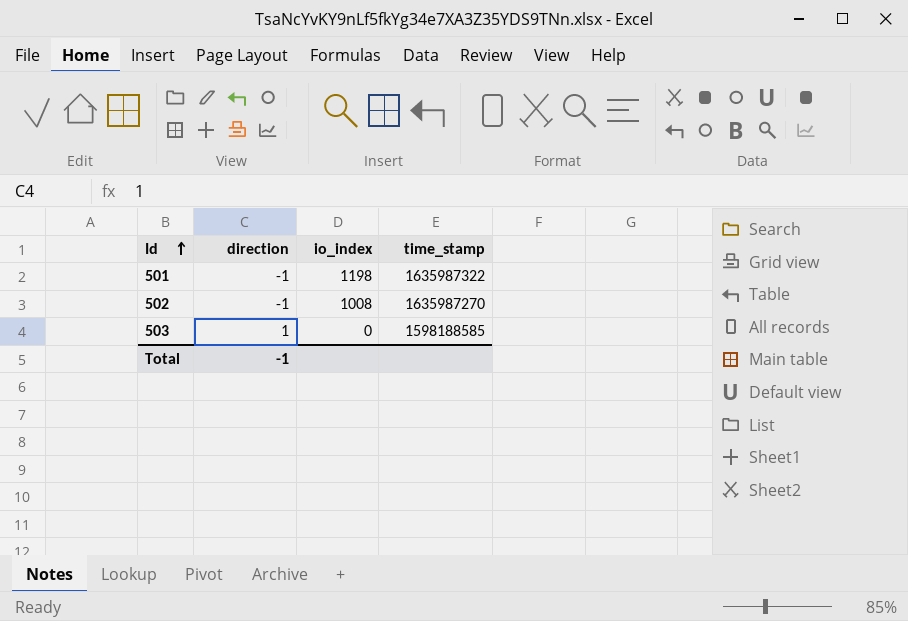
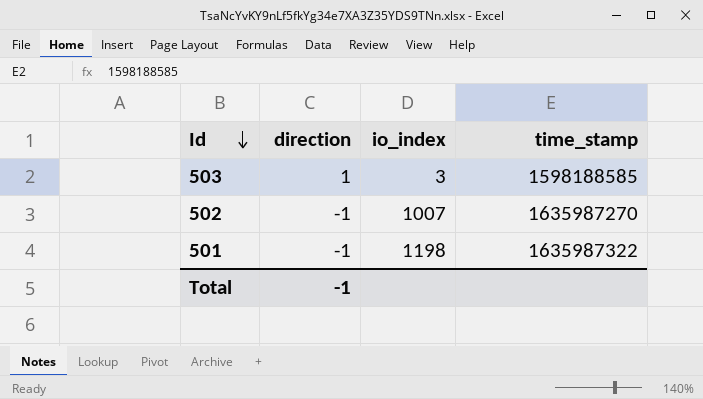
row order: Id ascending -> Id descending
503 | io_index: 0 -> 3
502 | io_index: 1008 -> 1007

